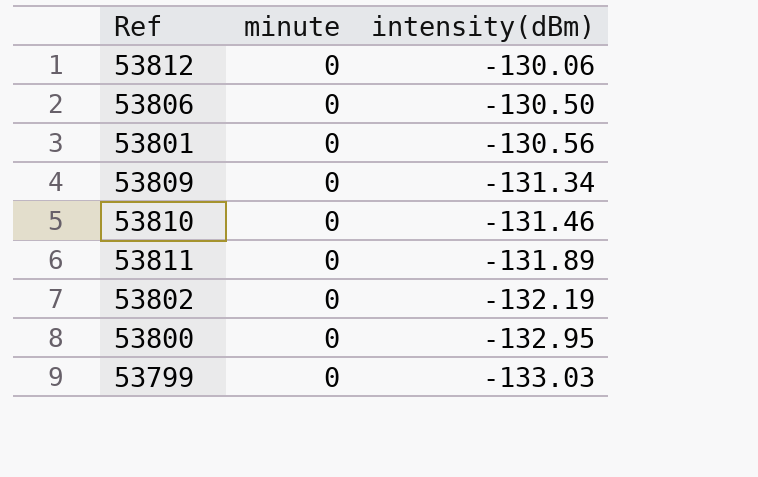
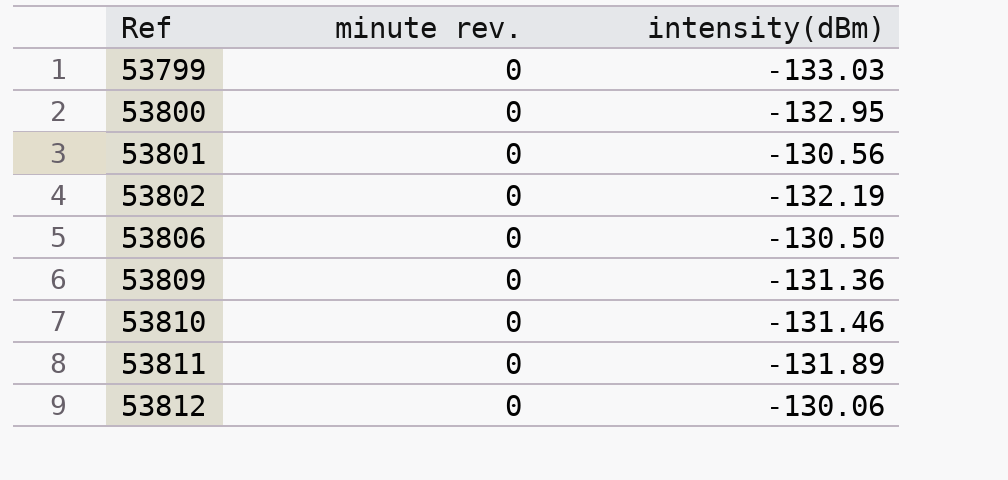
row order: intensity(dBm) descending -> Ref ascending
column name: minute -> minute rev.
53809 | intensity(dBm): -131.34 -> -131.36

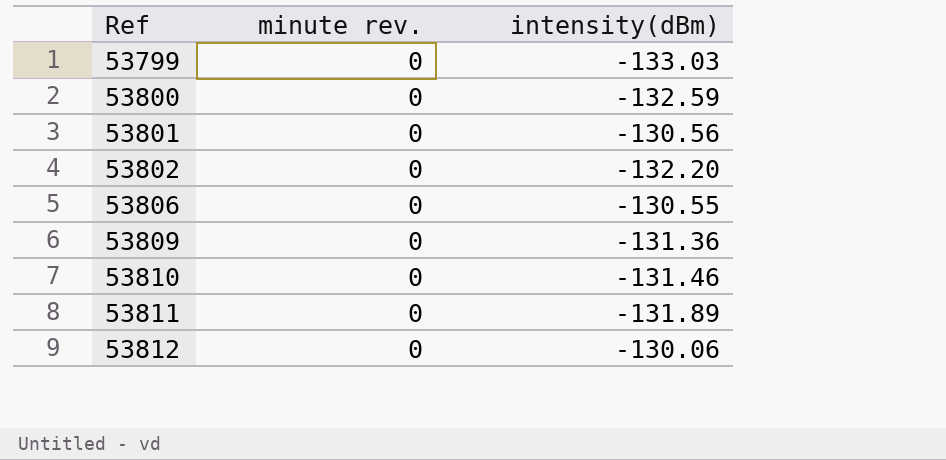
53800 | intensity(dBm): -132.95 -> -132.59
53802 | intensity(dBm): -132.19 -> -132.20
53806 | intensity(dBm): -130.50 -> -130.55

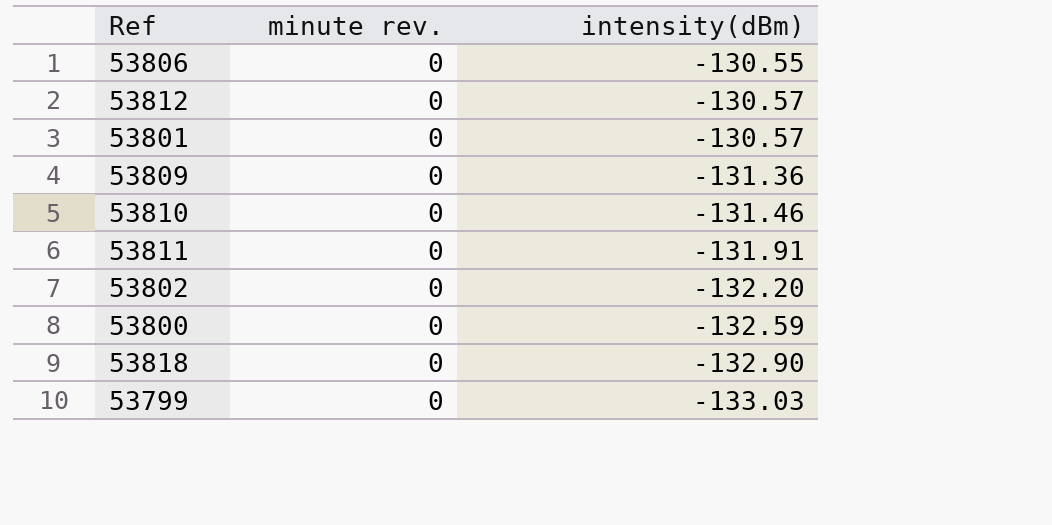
row order: Ref ascending -> intensity(dBm) descending
53812 | intensity(dBm): -130.06 -> -130.57
53801 | intensity(dBm): -130.56 -> -130.57
53811 | intensity(dBm): -131.89 -> -131.91
row 53818: none -> 0 | -132.90

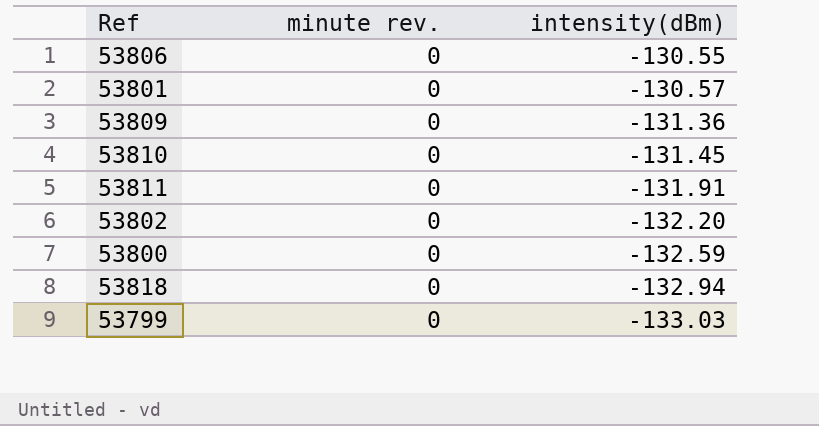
row 53812: 0 | -130.57 -> none
53810 | intensity(dBm): -131.46 -> -131.45
53818 | intensity(dBm): -132.90 -> -132.94

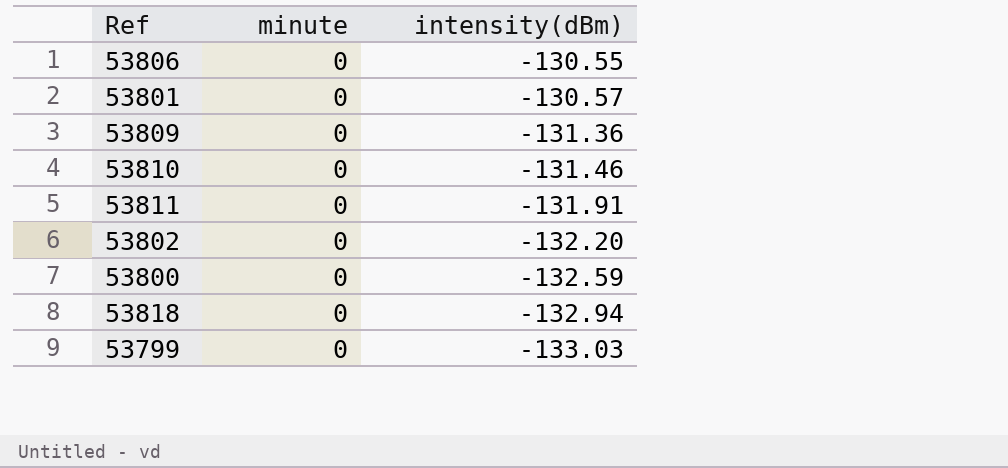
column name: minute rev. -> minute
53810 | intensity(dBm): -131.45 -> -131.46

